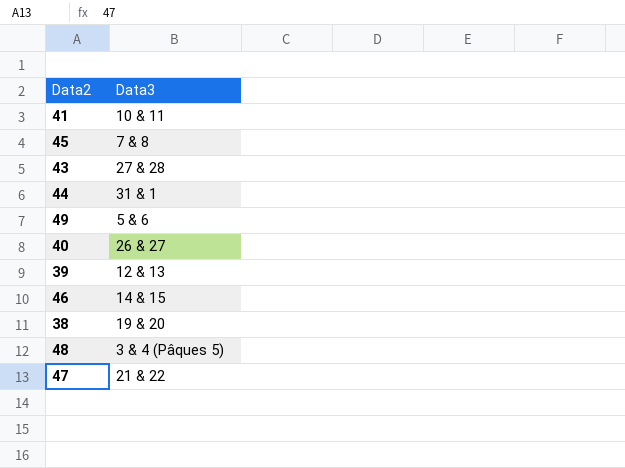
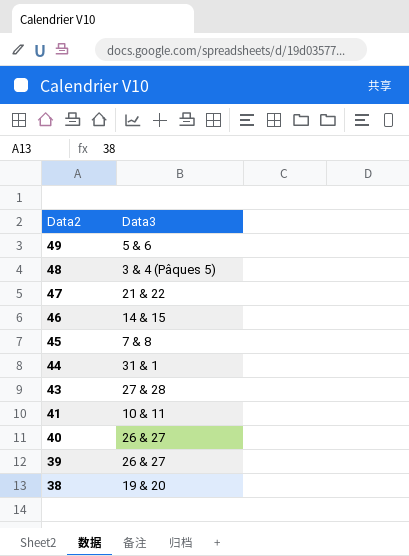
row order: none -> Data2 descending
39 | Data3: 12 & 13 -> 26 & 27

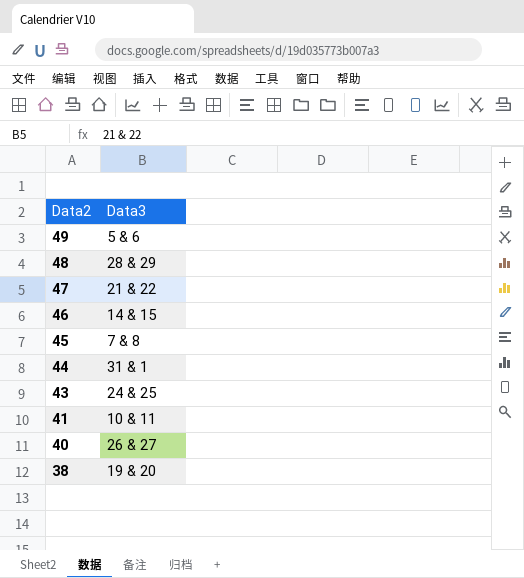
row 39: 26 & 27 -> none
48 | Data3: 3 & 4 (Pâques 5) -> 28 & 29
43 | Data3: 27 & 28 -> 24 & 25

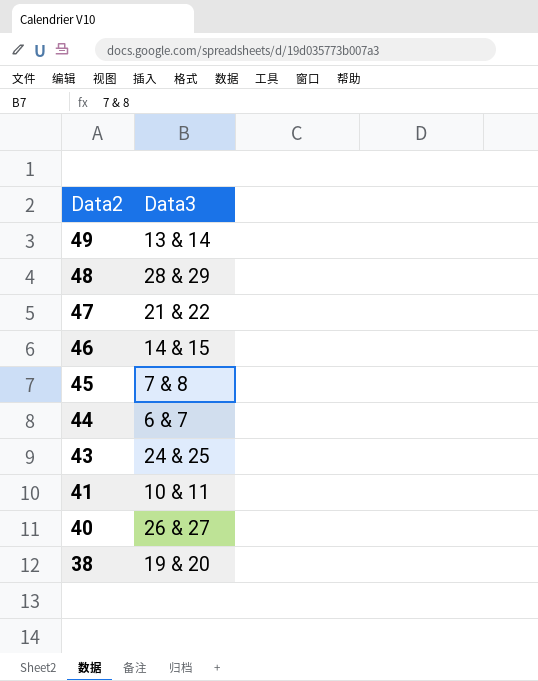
49 | Data3: 5 & 6 -> 13 & 14
44 | Data3: 31 & 1 -> 6 & 7

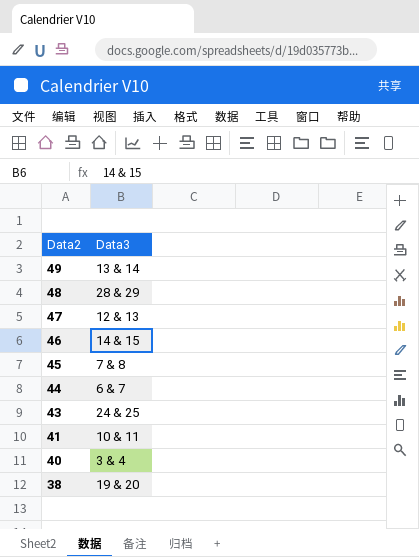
47 | Data3: 21 & 22 -> 12 & 13
40 | Data3: 26 & 27 -> 3 & 4

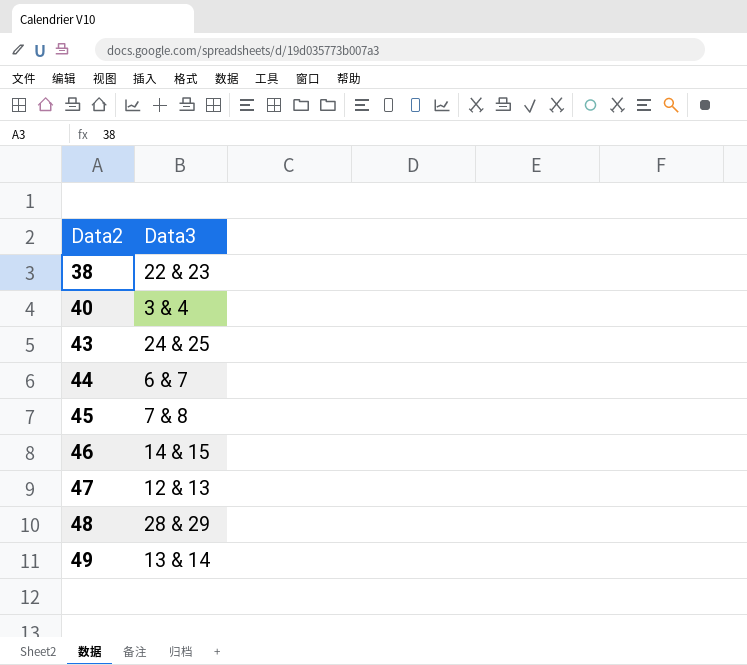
row order: Data2 descending -> Data2 ascending
row 41: 10 & 11 -> none
38 | Data3: 19 & 20 -> 22 & 23

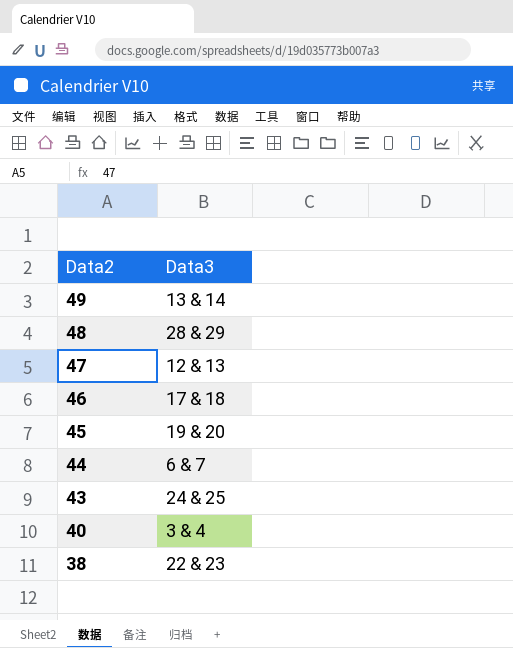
row order: Data2 ascending -> Data2 descending
46 | Data3: 14 & 15 -> 17 & 18
45 | Data3: 7 & 8 -> 19 & 20

